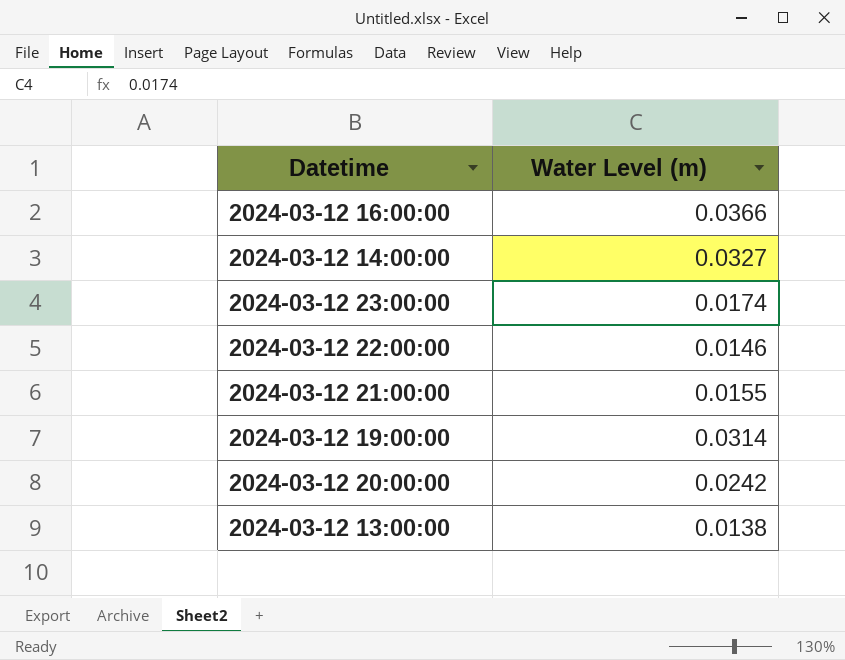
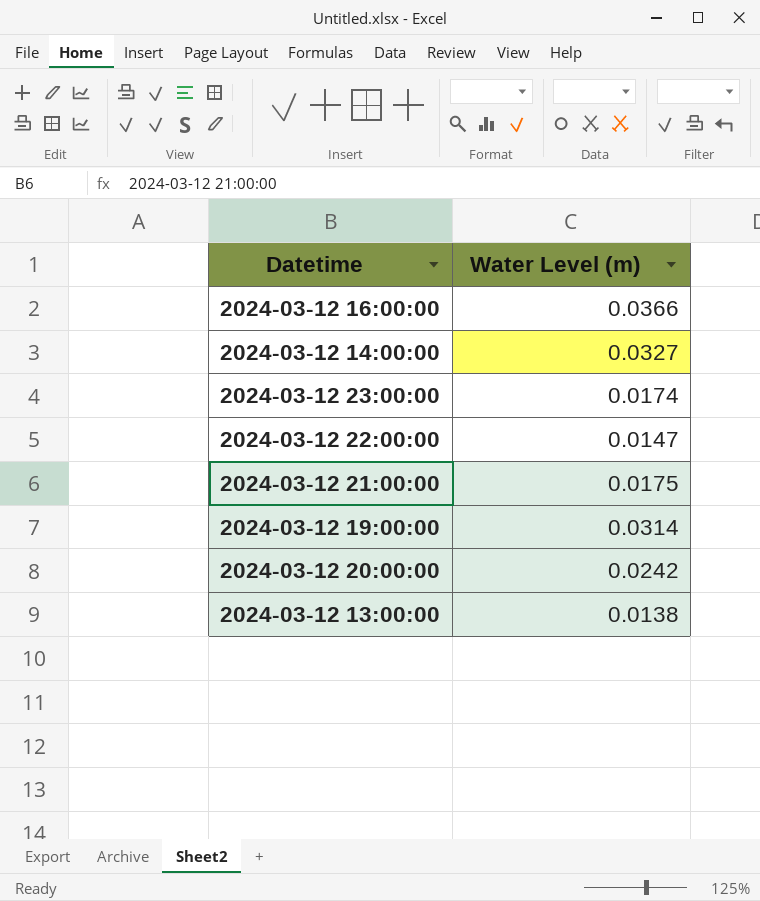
2024-03-12 22:00:00 | Water Level (m): 0.0146 -> 0.0147
2024-03-12 21:00:00 | Water Level (m): 0.0155 -> 0.0175

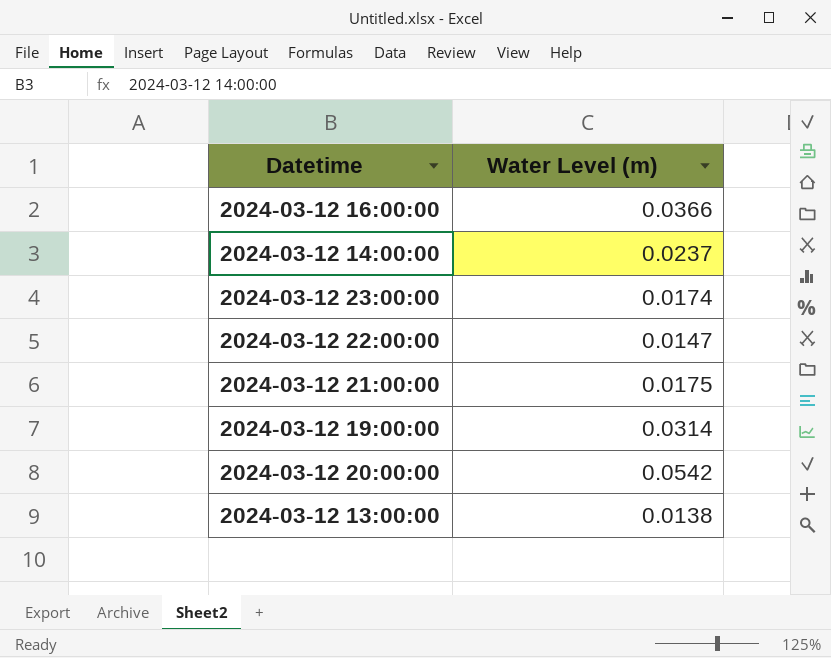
2024-03-12 14:00:00 | Water Level (m): 0.0327 -> 0.0237
2024-03-12 20:00:00 | Water Level (m): 0.0242 -> 0.0542

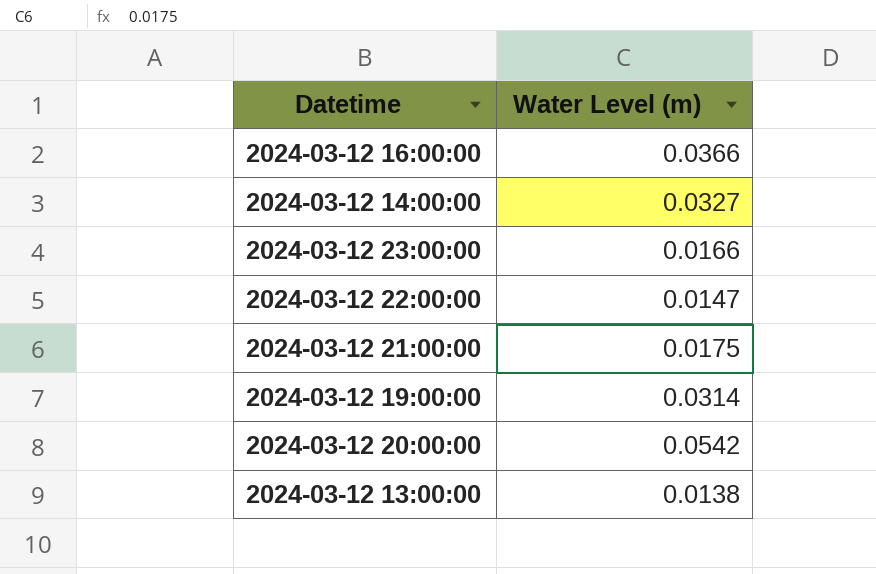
2024-03-12 14:00:00 | Water Level (m): 0.0237 -> 0.0327
2024-03-12 23:00:00 | Water Level (m): 0.0174 -> 0.0166

